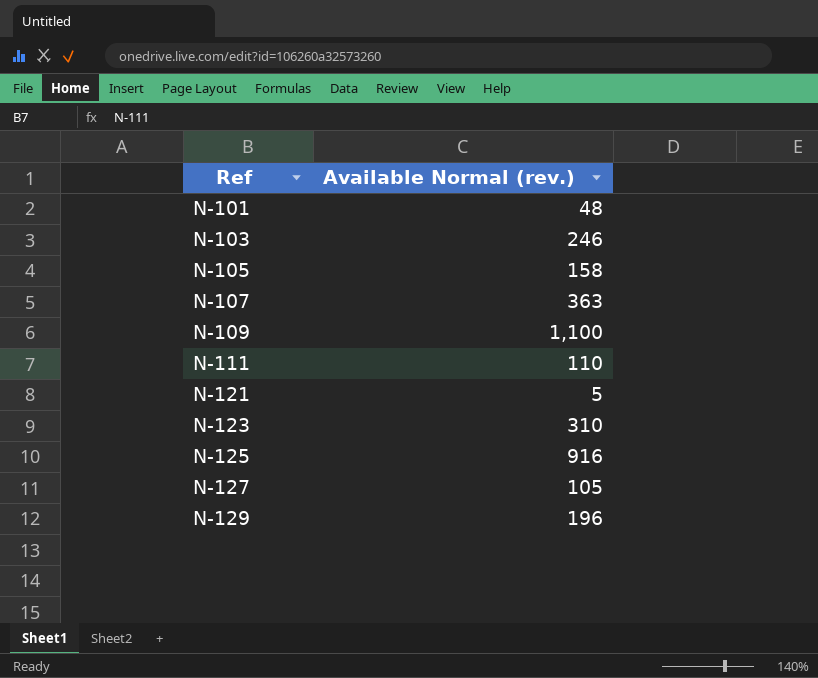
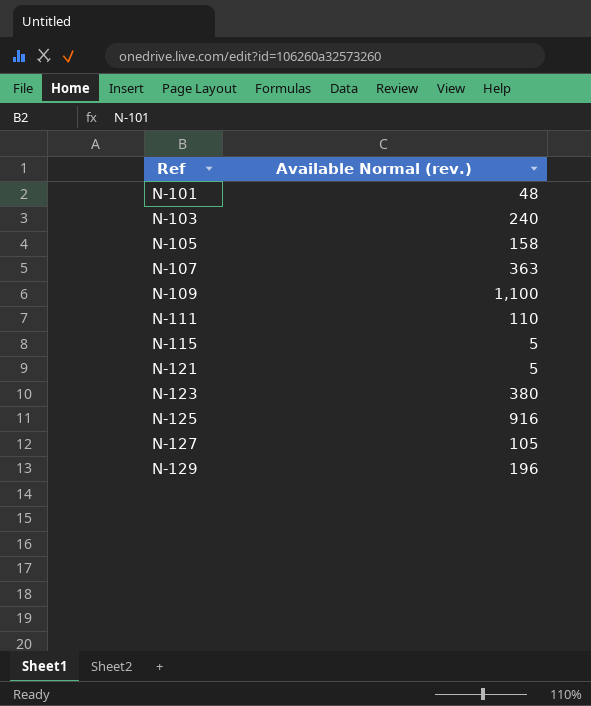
N-103 | Available Normal (rev.): 246 -> 240
row N-115: none -> 5
N-123 | Available Normal (rev.): 310 -> 380

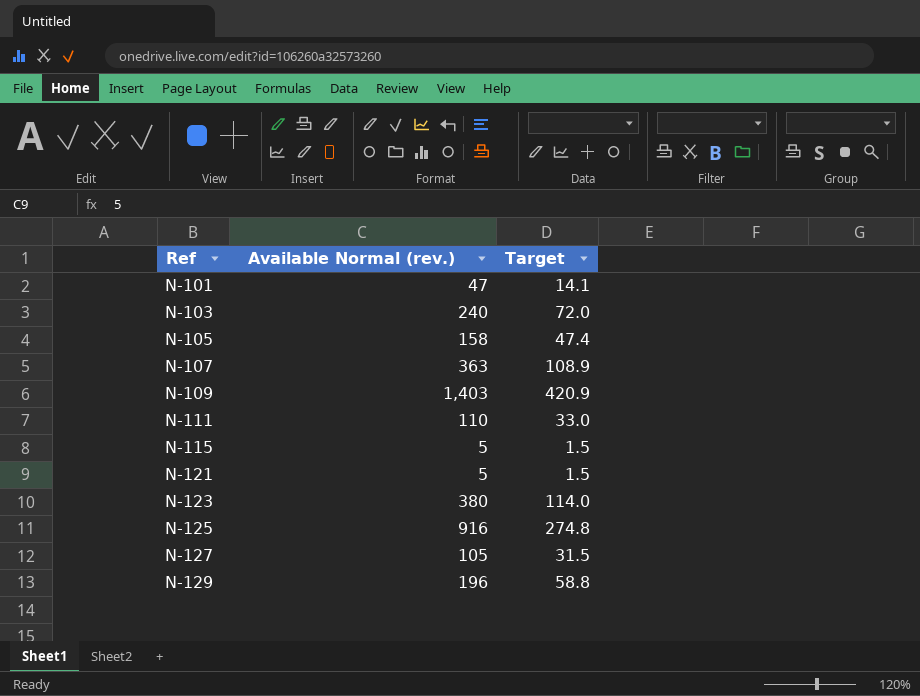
column Target | formula: none -> [Available Normal (rev.)] * 0.3
N-101 | Available Normal (rev.): 48 -> 47
N-109 | Available Normal (rev.): 1,100 -> 1,403

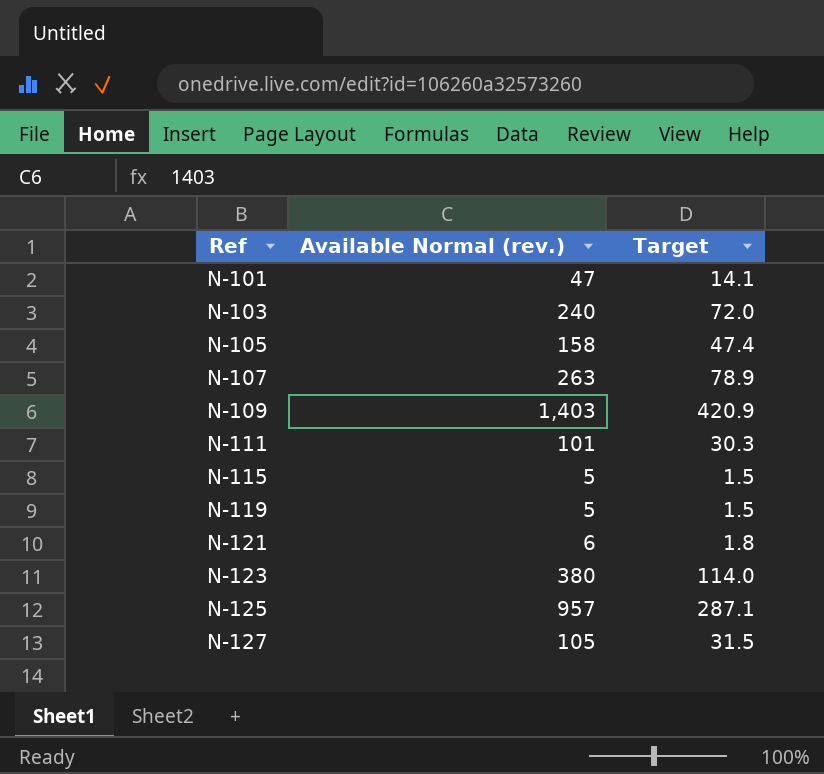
row N-129: 196 | 58.8 -> none
N-107 | Available Normal (rev.): 363 -> 263
N-107 | Target: 108.9 -> 78.9
N-111 | Available Normal (rev.): 110 -> 101
N-111 | Target: 33.0 -> 30.3
row N-119: none -> 5 | 1.5
N-121 | Available Normal (rev.): 5 -> 6
N-121 | Target: 1.5 -> 1.8
N-125 | Available Normal (rev.): 916 -> 957
N-125 | Target: 274.8 -> 287.1

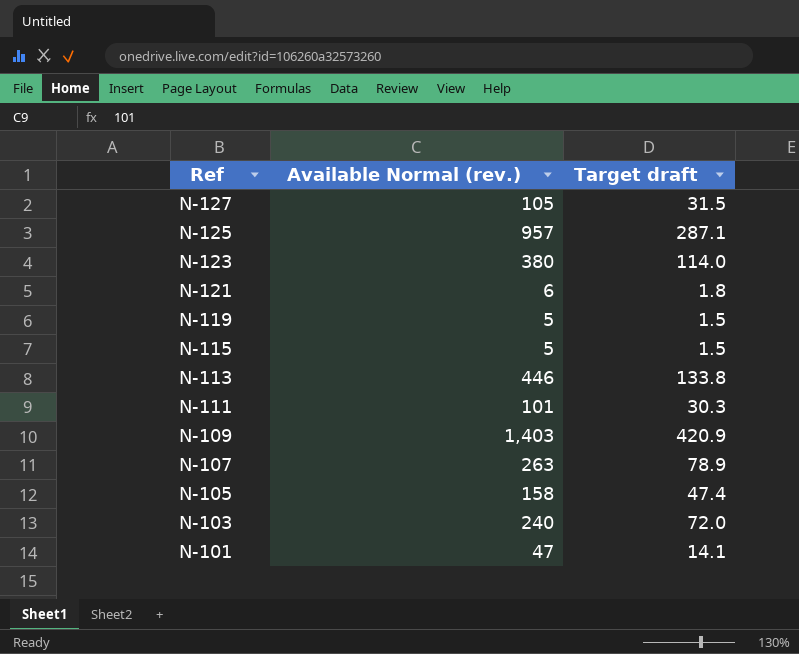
row order: Ref ascending -> Ref descending
column name: Target -> Target draft
row N-113: none -> 446 | 133.8

